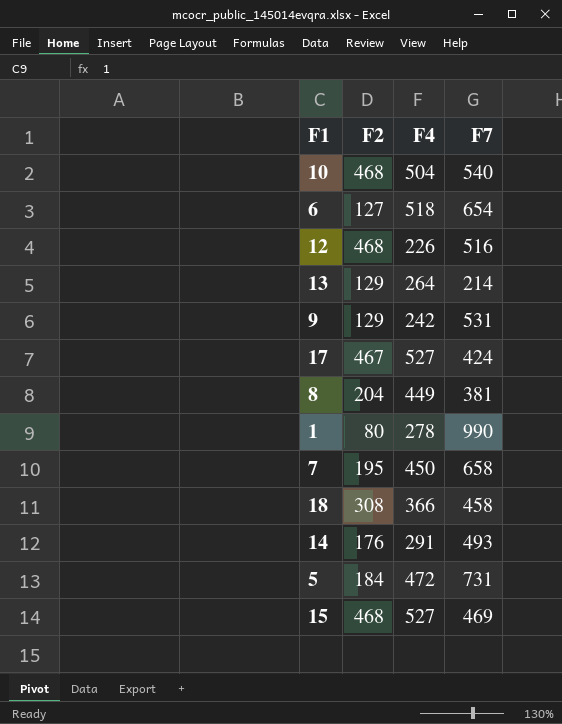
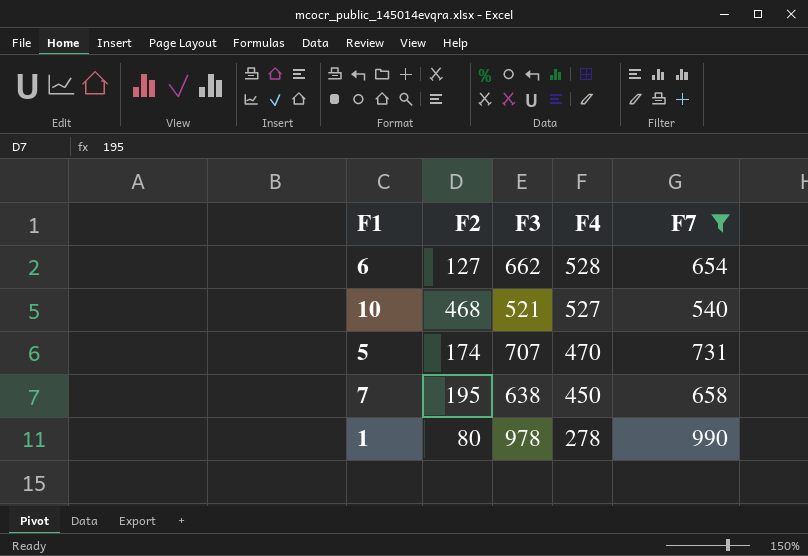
filter: none -> F7 >= 540
row order: none -> F4 descending
column F3 | position: none -> 3
6 | F4: 518 -> 528
10 | F4: 504 -> 527
5 | F2: 184 -> 174
5 | F4: 472 -> 470

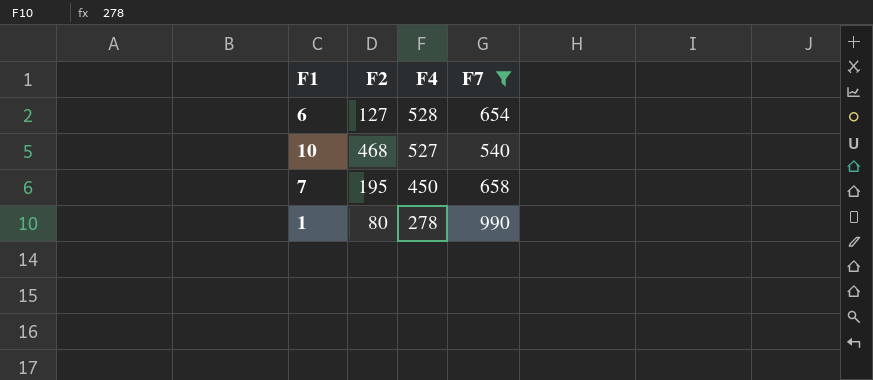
column F3 | position: 3 -> none
row 5: 174 | 707 | 470 | 731 -> none

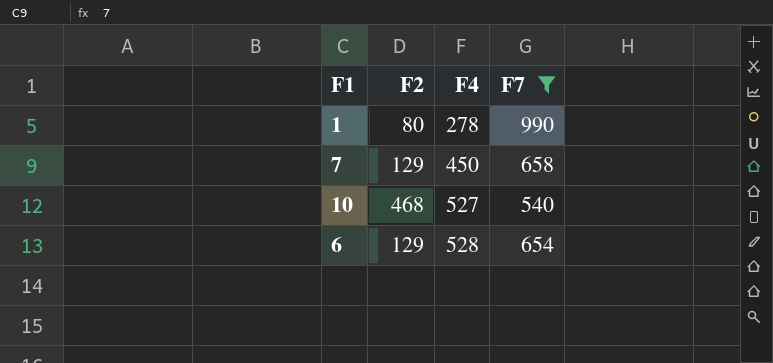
row order: F4 descending -> F4 ascending
7 | F2: 195 -> 129
6 | F2: 127 -> 129

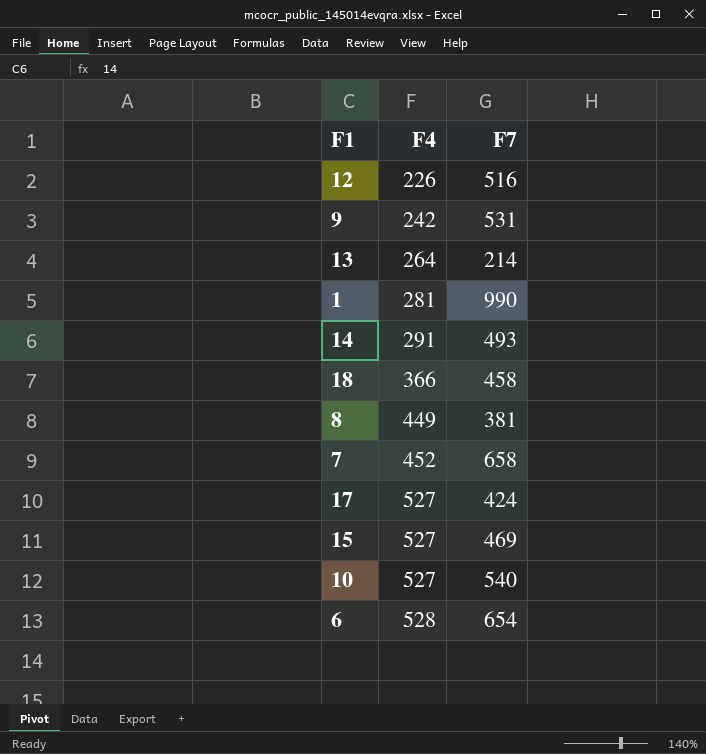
filter: F7 >= 540 -> none
column F2 | position: 2 -> none
1 | F4: 278 -> 281
7 | F4: 450 -> 452

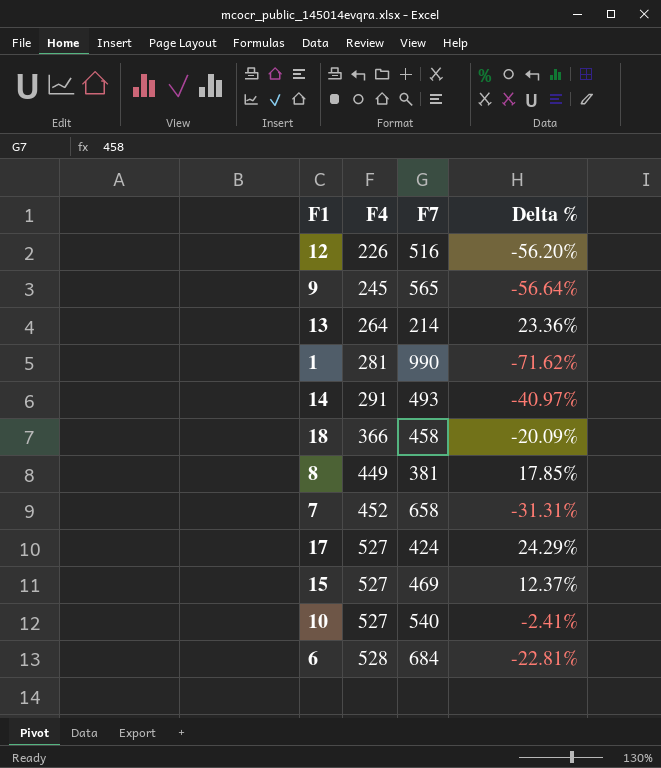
column Delta % | formula: none -> ([F4] - [F7]) / [F7]
9 | F4: 242 -> 245
9 | F7: 531 -> 565
6 | F7: 654 -> 684

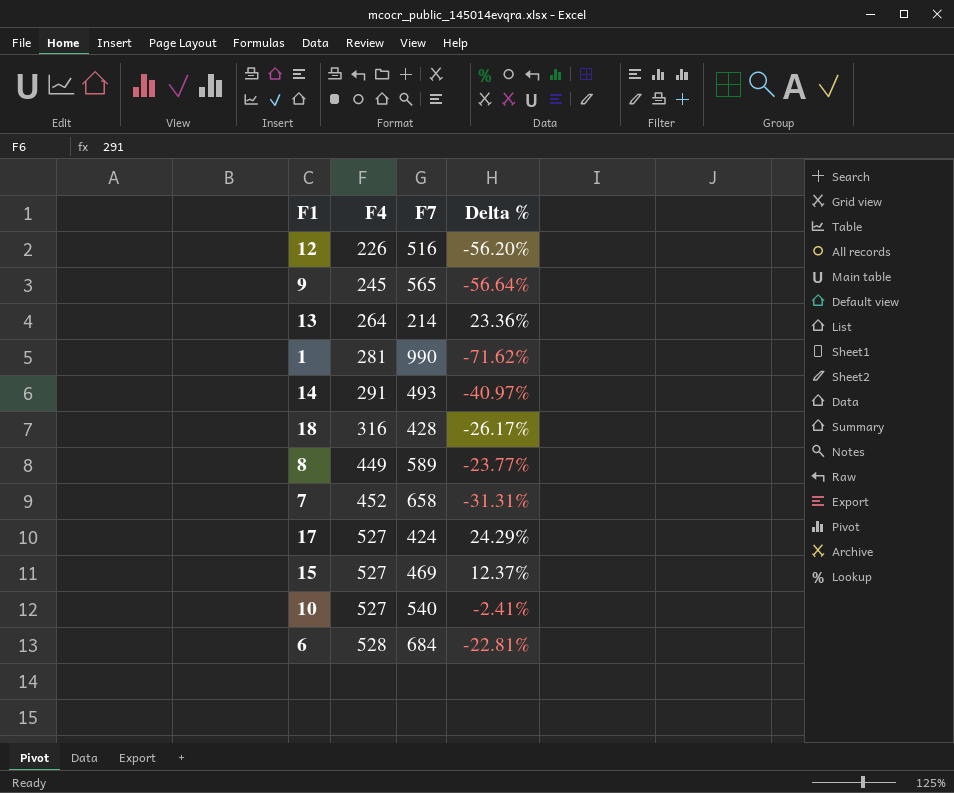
18 | F4: 366 -> 316
18 | F7: 458 -> 428
18 | Delta %: -20.09% -> -26.17%
8 | F7: 381 -> 589
8 | Delta %: 17.85% -> -23.77%

